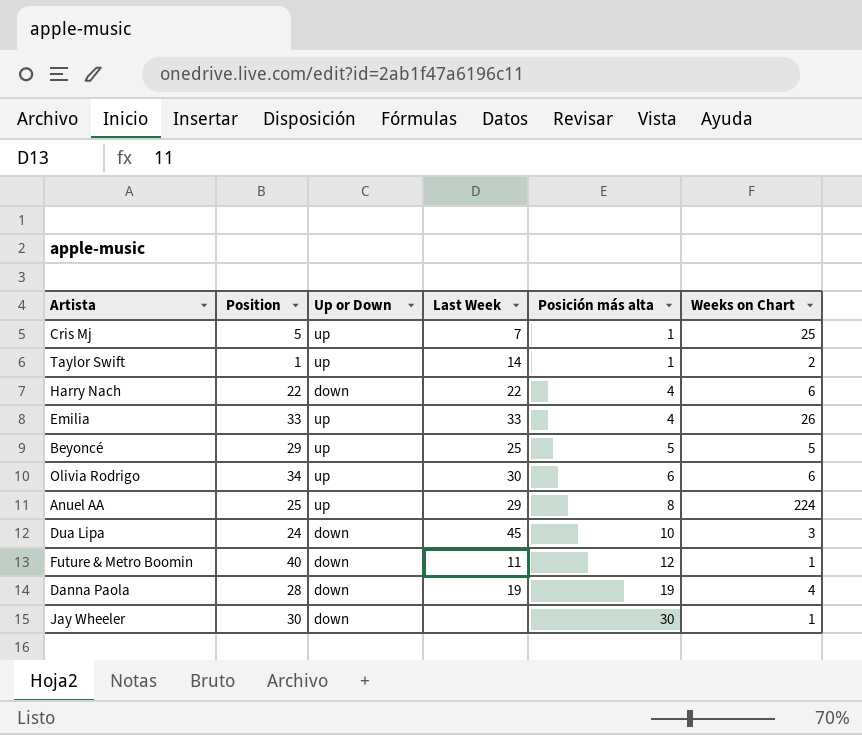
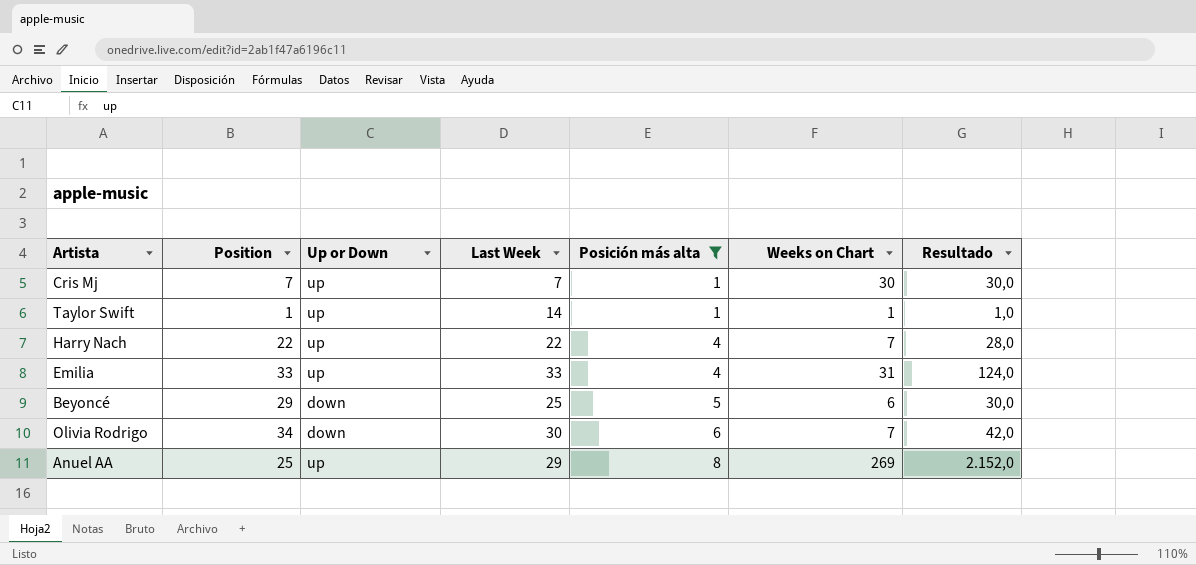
filter: none -> Posición más alta <= 8
column Resultado | formula: none -> [Posición más alta] * [Weeks on Chart]
Cris Mj | Position: 5 -> 7
Cris Mj | Weeks on Chart: 25 -> 30
Taylor Swift | Weeks on Chart: 2 -> 1
Harry Nach | Up or Down: down -> up
Harry Nach | Weeks on Chart: 6 -> 7
Emilia | Weeks on Chart: 26 -> 31
Beyoncé | Up or Down: up -> down
Beyoncé | Weeks on Chart: 5 -> 6
Olivia Rodrigo | Up or Down: up -> down
Olivia Rodrigo | Weeks on Chart: 6 -> 7
Anuel AA | Weeks on Chart: 224 -> 269

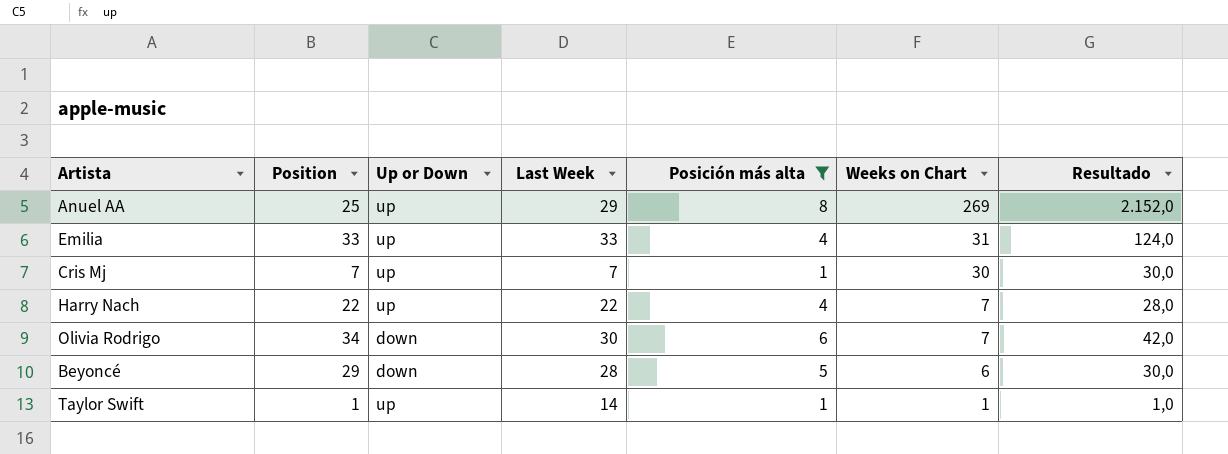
row order: Posición más alta ascending -> Weeks on Chart descending
Beyoncé | Last Week: 25 -> 28

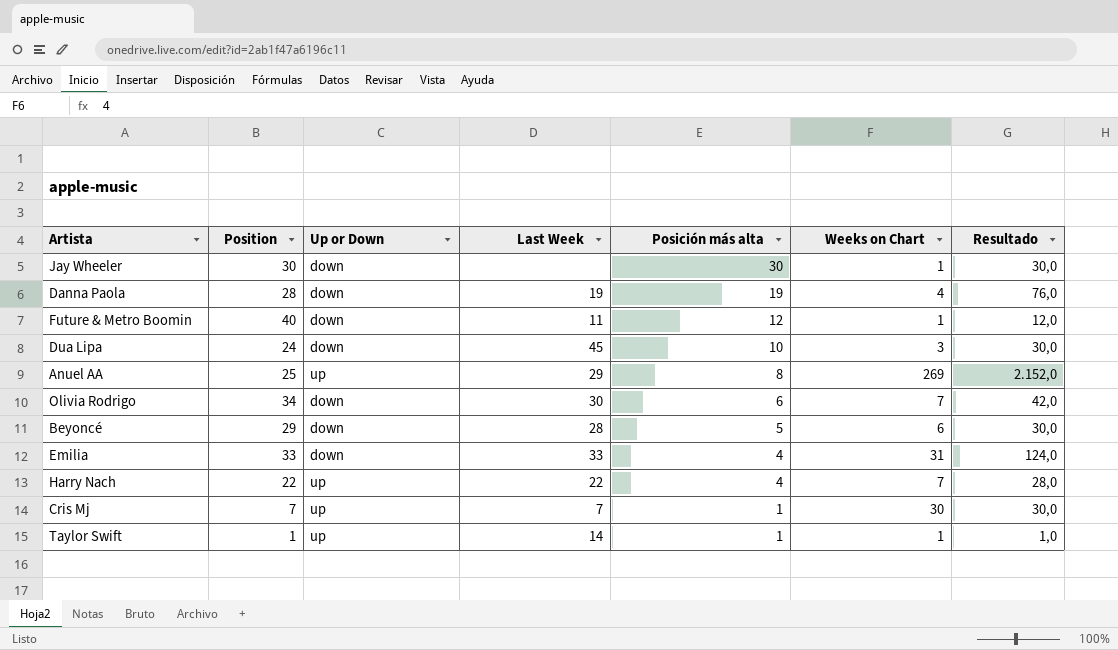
filter: Posición más alta <= 8 -> none
row order: Weeks on Chart descending -> Posición más alta descending
Emilia | Up or Down: up -> down

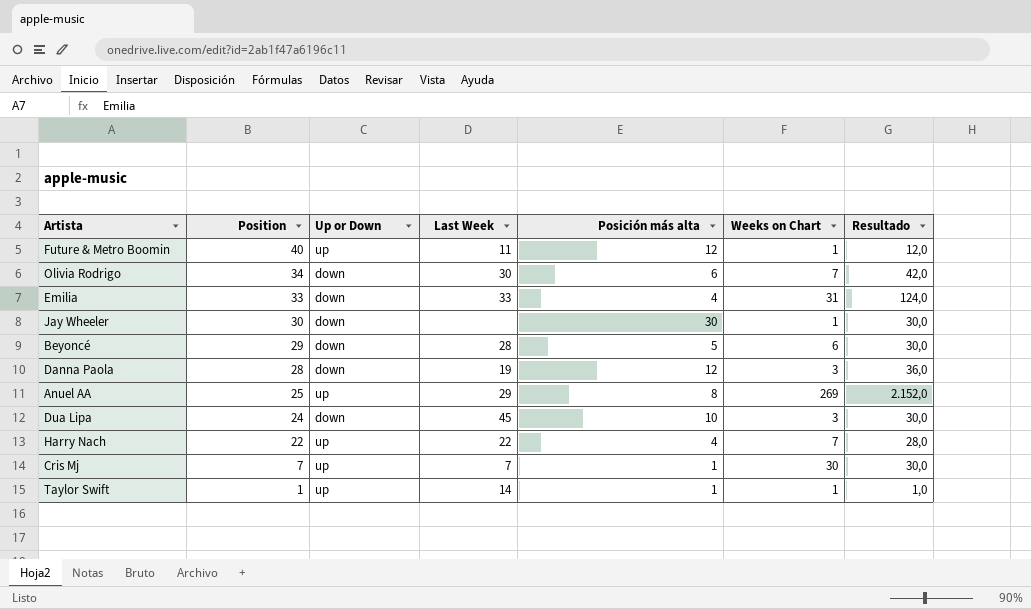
row order: Posición más alta descending -> Position descending
Future & Metro Boomin | Up or Down: down -> up
Danna Paola | Posición más alta: 19 -> 12
Danna Paola | Weeks on Chart: 4 -> 3
Danna Paola | Resultado: 76,0 -> 36,0

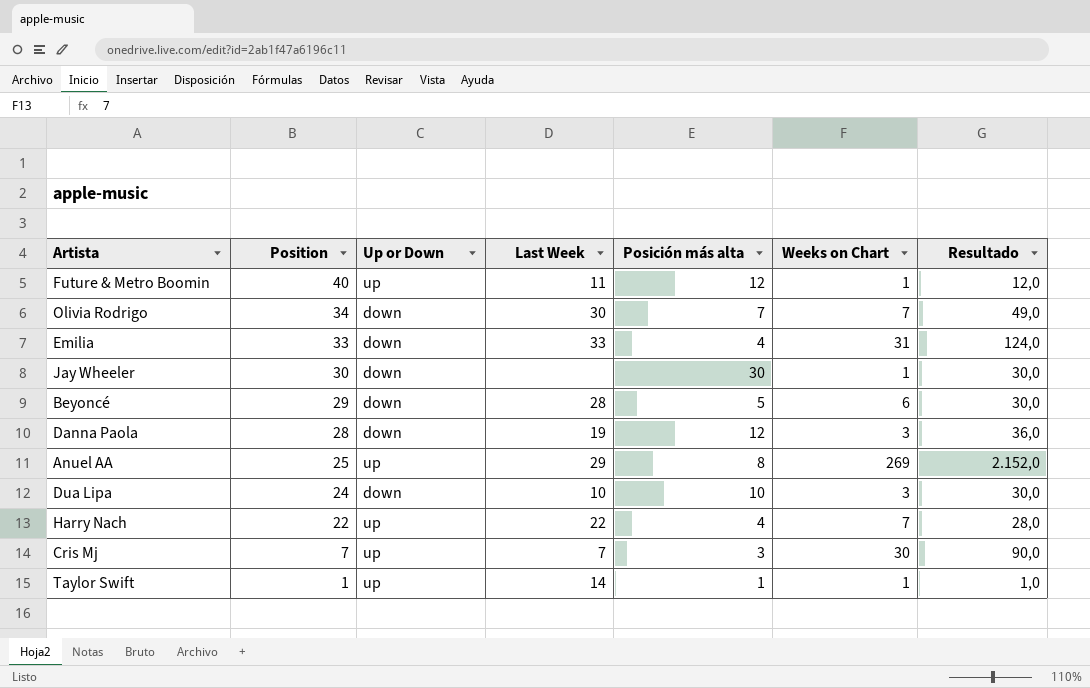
Olivia Rodrigo | Posición más alta: 6 -> 7
Olivia Rodrigo | Resultado: 42,0 -> 49,0
Dua Lipa | Last Week: 45 -> 10
Cris Mj | Posición más alta: 1 -> 3
Cris Mj | Resultado: 30,0 -> 90,0

